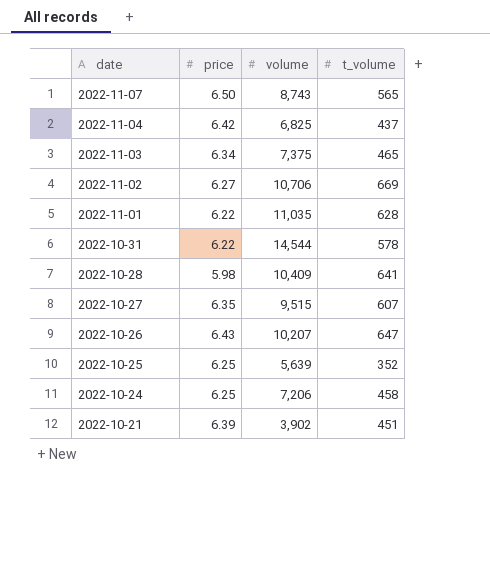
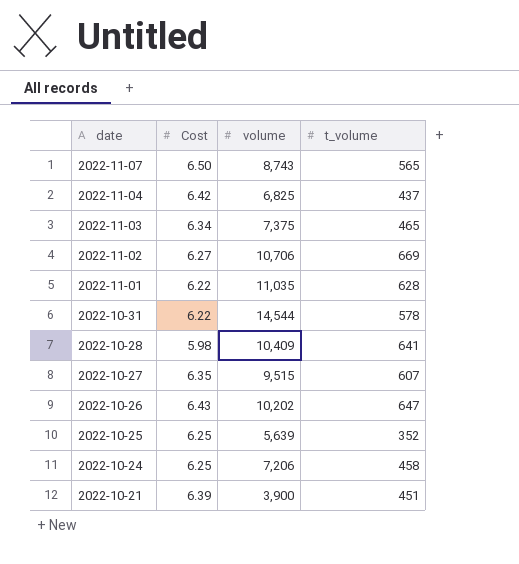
column name: price -> Cost
2022-10-26 | volume: 10,207 -> 10,202
2022-10-21 | volume: 3,902 -> 3,900

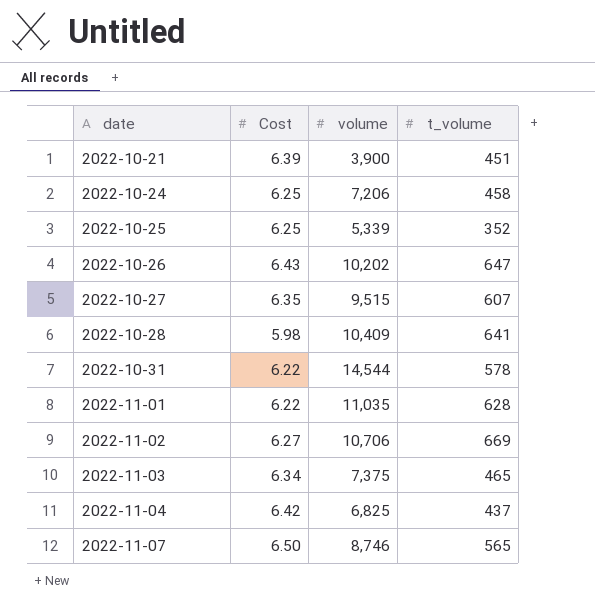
row order: date descending -> date ascending
2022-10-25 | volume: 5,639 -> 5,339
2022-11-07 | volume: 8,743 -> 8,746

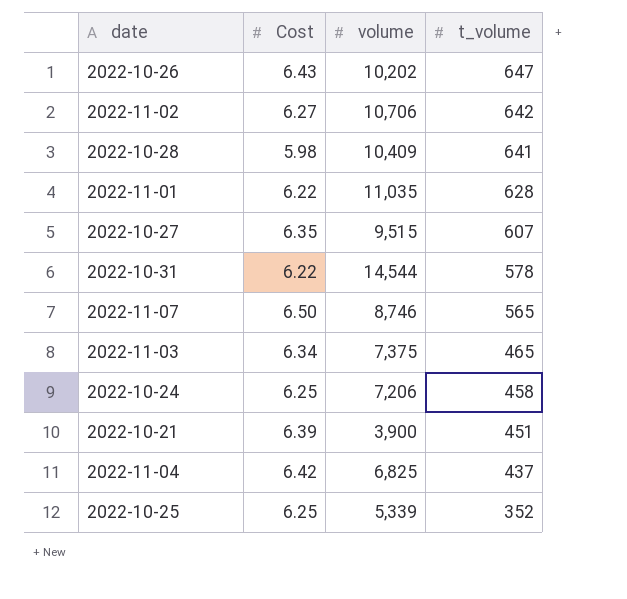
row order: date ascending -> t_volume descending
2022-11-02 | t_volume: 669 -> 642

